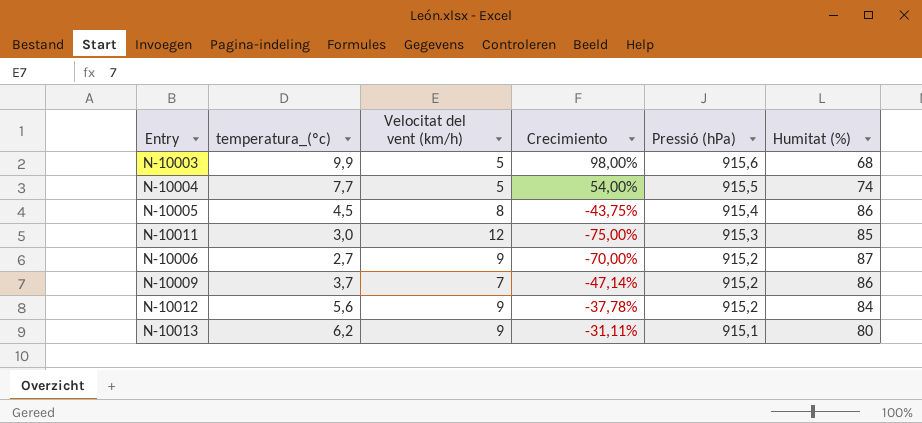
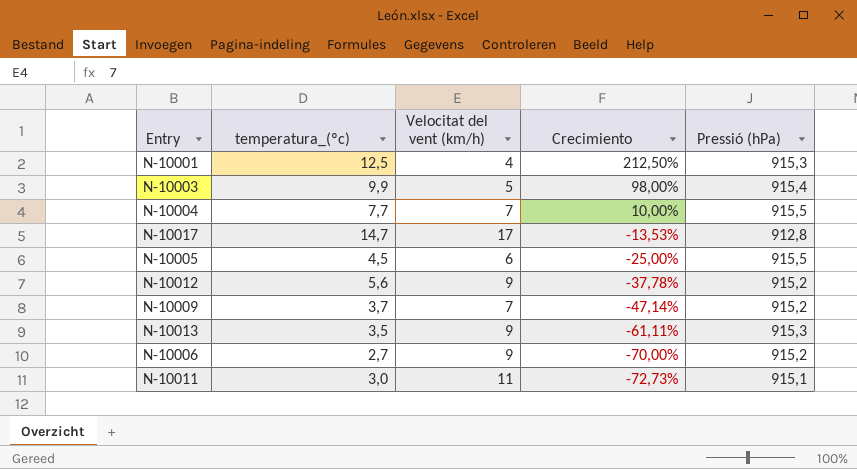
row order: Pressió (hPa) descending -> Crecimiento descending
column Humitat (%) | position: 6 -> none
row N-10001: none -> 12,5 | 4 | 212,50% | 915,3
N-10003 | Pressió (hPa): 915,6 -> 915,4
N-10004 | Velocitat del vent (km/h): 5 -> 7
N-10004 | Crecimiento: 54,00% -> 10,00%
row N-10017: none -> 14,7 | 17 | -13,53% | 912,8
N-10005 | Velocitat del vent (km/h): 8 -> 6
N-10005 | Crecimiento: -43,75% -> -25,00%
N-10005 | Pressió (hPa): 915,4 -> 915,5
N-10013 | temperatura_(ºc): 6,2 -> 3,5
N-10013 | Crecimiento: -31,11% -> -61,11%
N-10013 | Pressió (hPa): 915,1 -> 915,3
N-10011 | Velocitat del vent (km/h): 12 -> 11
N-10011 | Crecimiento: -75,00% -> -72,73%
N-10011 | Pressió (hPa): 915,3 -> 915,1

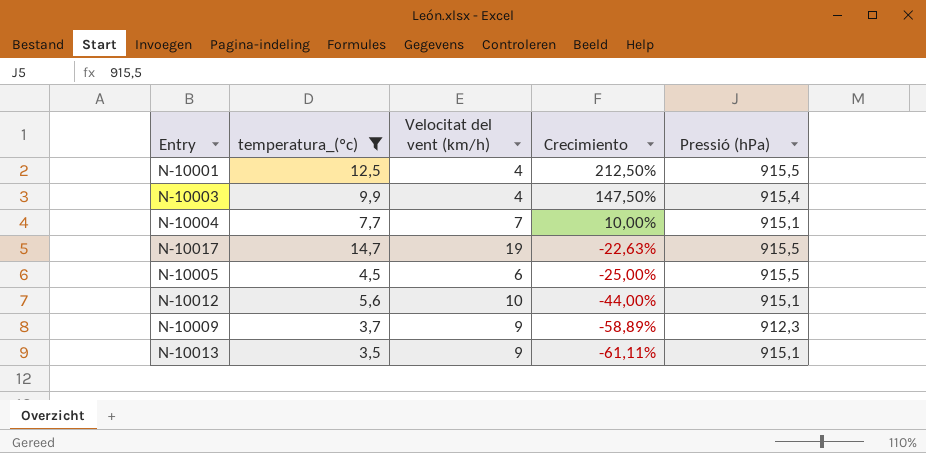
filter: none -> temperatura_(ºc) >= 3,5
N-10001 | Pressió (hPa): 915,3 -> 915,5
N-10003 | Velocitat del vent (km/h): 5 -> 4
N-10003 | Crecimiento: 98,00% -> 147,50%
N-10004 | Pressió (hPa): 915,5 -> 915,1
N-10017 | Velocitat del vent (km/h): 17 -> 19
N-10017 | Crecimiento: -13,53% -> -22,63%
N-10017 | Pressió (hPa): 912,8 -> 915,5
N-10012 | Velocitat del vent (km/h): 9 -> 10
N-10012 | Crecimiento: -37,78% -> -44,00%
N-10012 | Pressió (hPa): 915,2 -> 915,1
N-10009 | Velocitat del vent (km/h): 7 -> 9
N-10009 | Crecimiento: -47,14% -> -58,89%
N-10009 | Pressió (hPa): 915,2 -> 912,3
N-10013 | Pressió (hPa): 915,3 -> 915,1

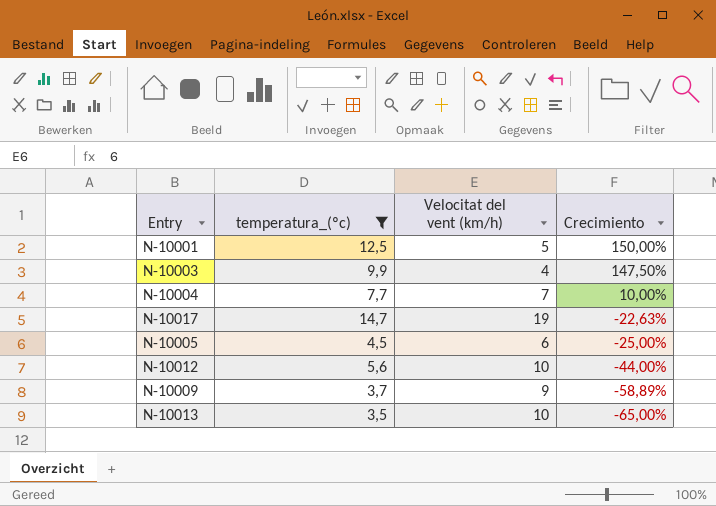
column Pressió (hPa) | position: 5 -> none
N-10001 | Velocitat del vent (km/h): 4 -> 5
N-10001 | Crecimiento: 212,50% -> 150,00%
N-10013 | Velocitat del vent (km/h): 9 -> 10
N-10013 | Crecimiento: -61,11% -> -65,00%

